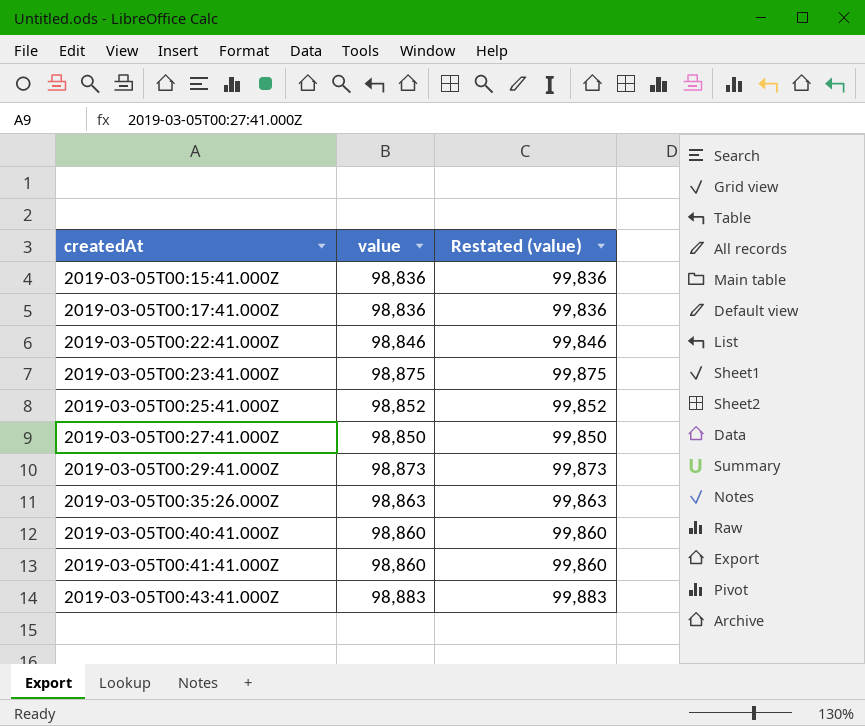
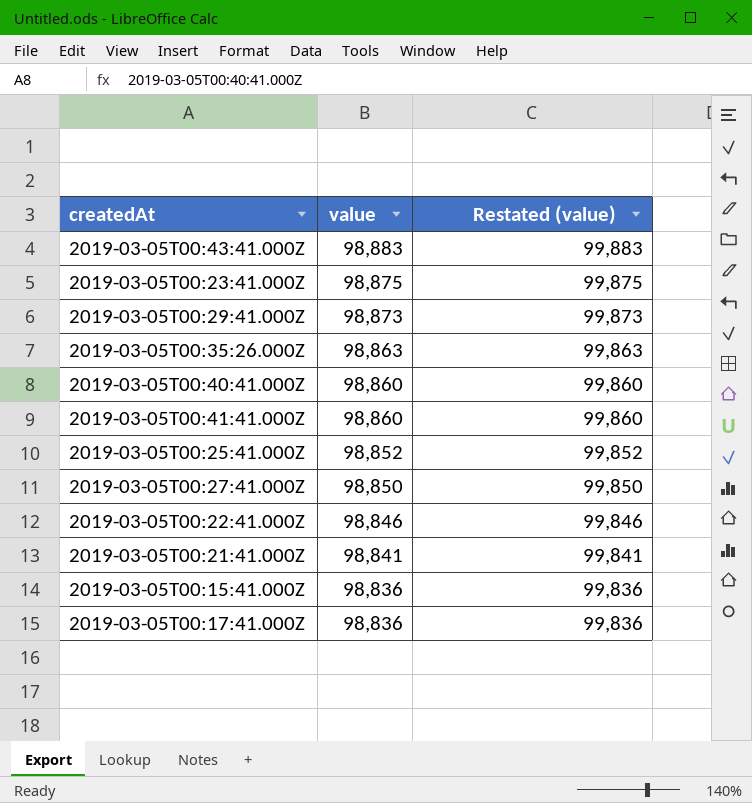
row order: createdAt ascending -> value descending
row 2019-03-05T00:21:41.000Z: none -> 98,841 | 99,841

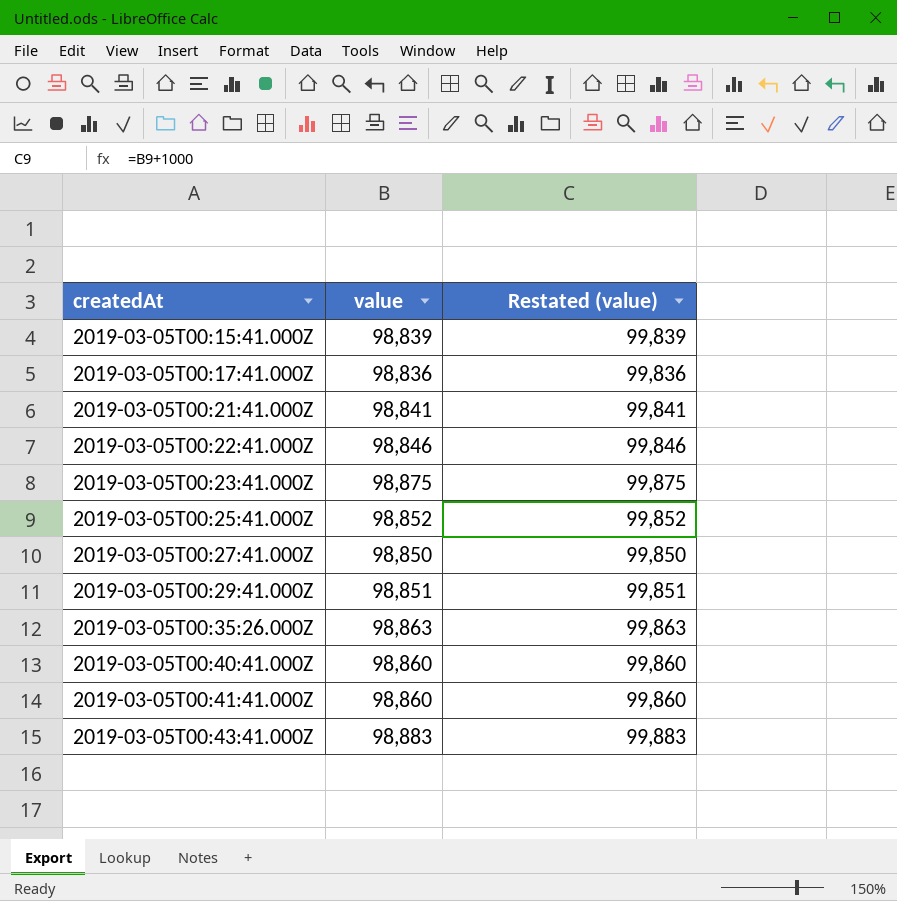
row order: value descending -> createdAt ascending
2019-03-05T00:15:41.000Z | value: 98,836 -> 98,839
2019-03-05T00:15:41.000Z | Restated (value): 99,836 -> 99,839
2019-03-05T00:29:41.000Z | value: 98,873 -> 98,851
2019-03-05T00:29:41.000Z | Restated (value): 99,873 -> 99,851

